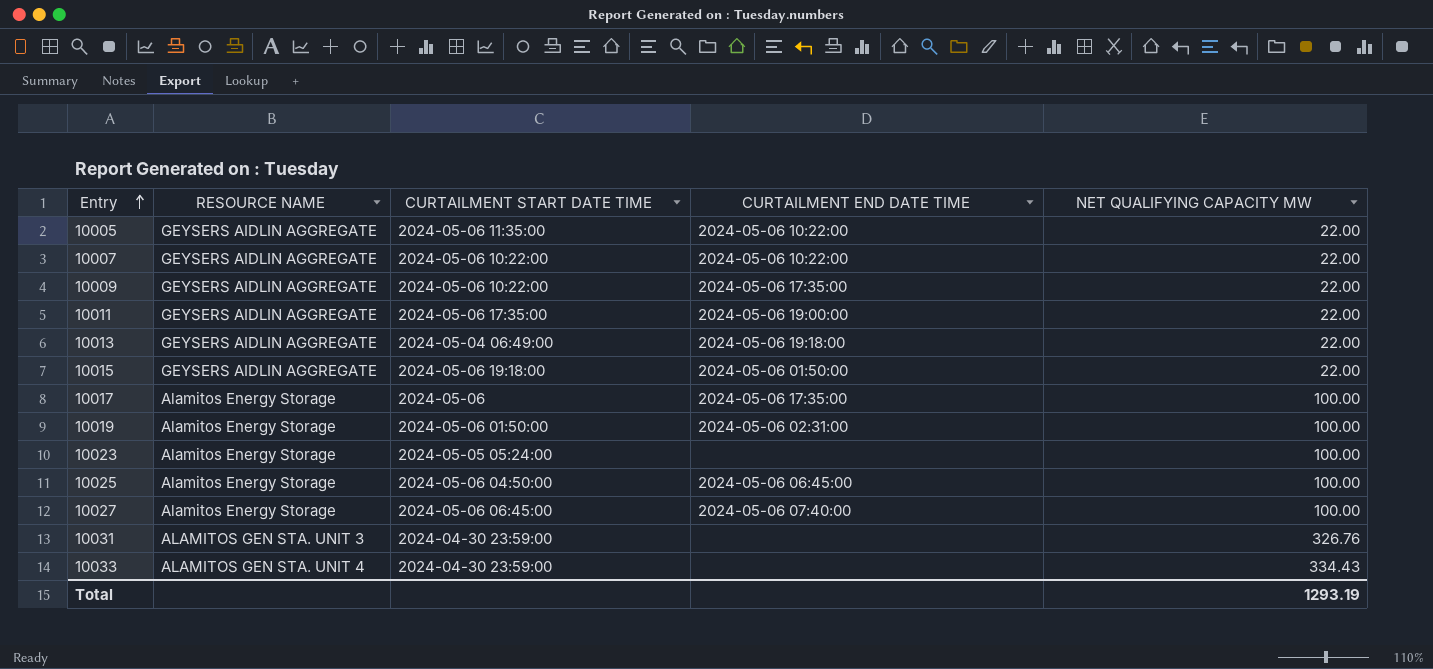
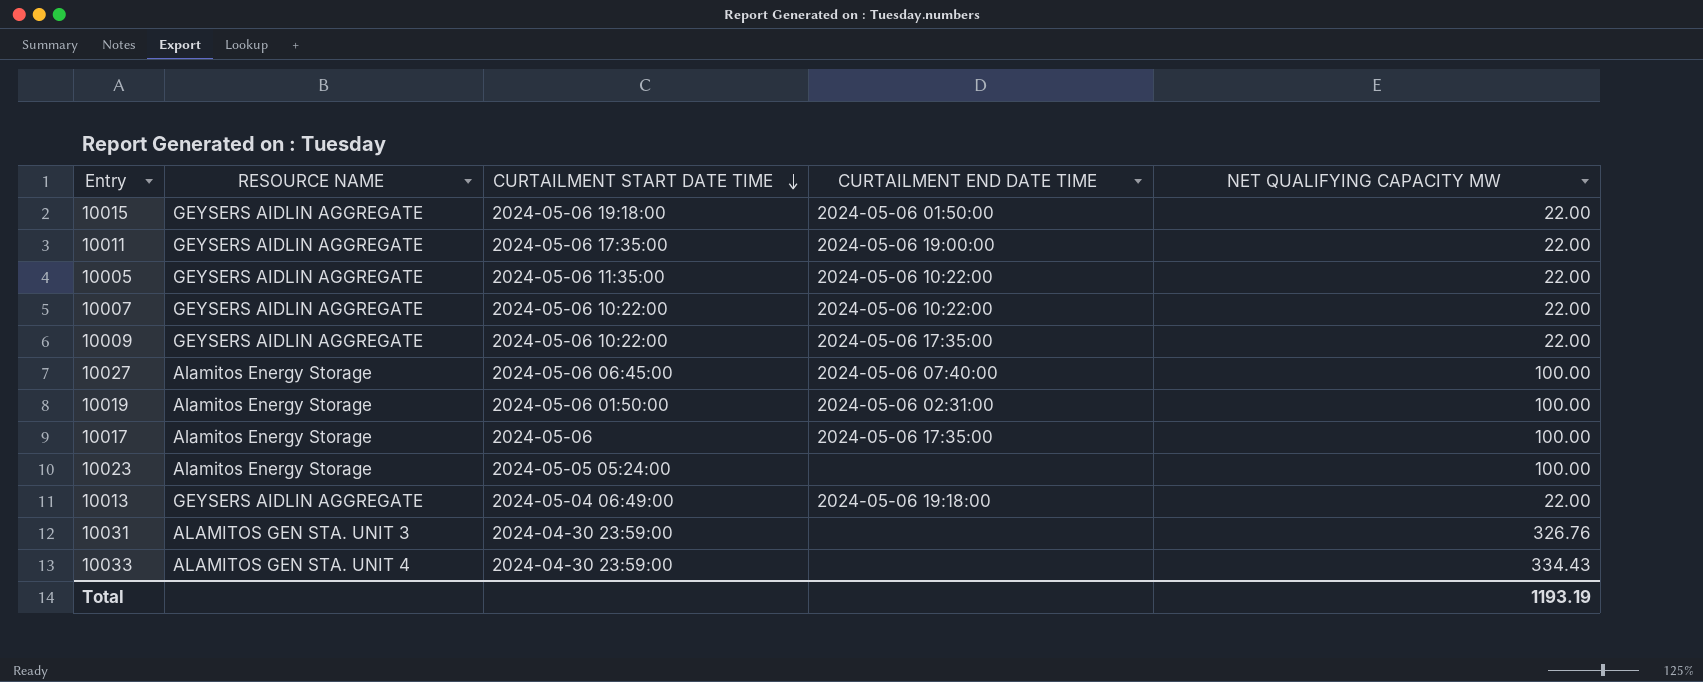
row order: Entry ascending -> CURTAILMENT START DATE TIME descending
row 10025: Alamitos Energy Storage | 2024-05-06 04:50:00 | 2024-05-06 06:45:00 | 100.00 -> none
Total | NET QUALIFYING CAPACITY MW: 1293.19 -> 1193.19

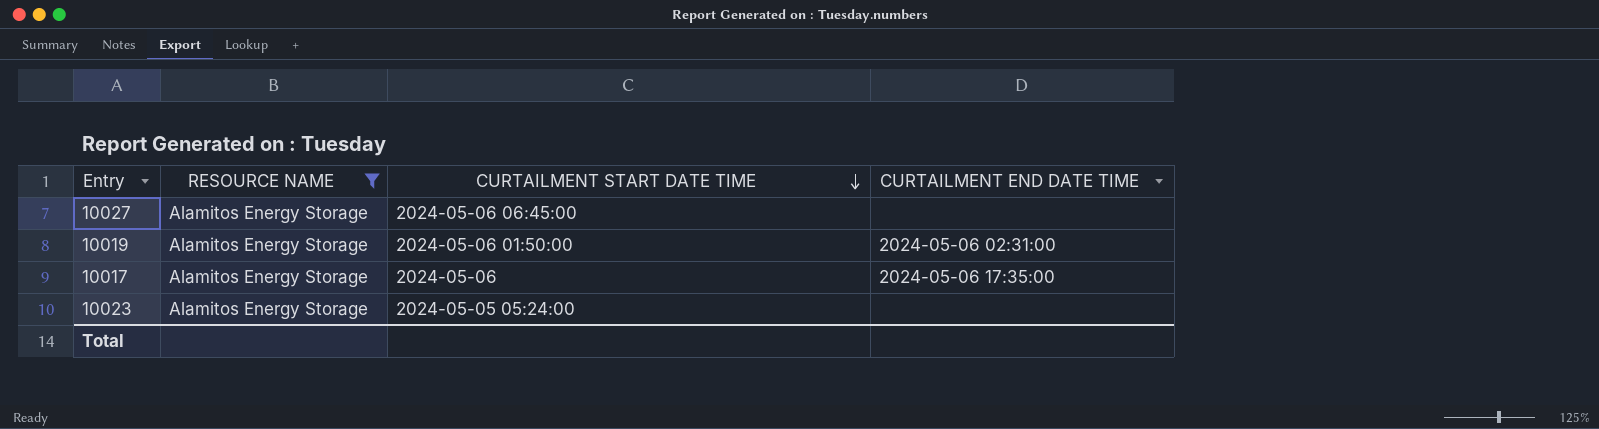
filter: none -> RESOURCE NAME = Alamitos Energy Storage
column NET QUALIFYING CAPACITY MW | position: 5 -> none
10027 | CURTAILMENT END DATE TIME: 2024-05-06 07:40:00 -> none

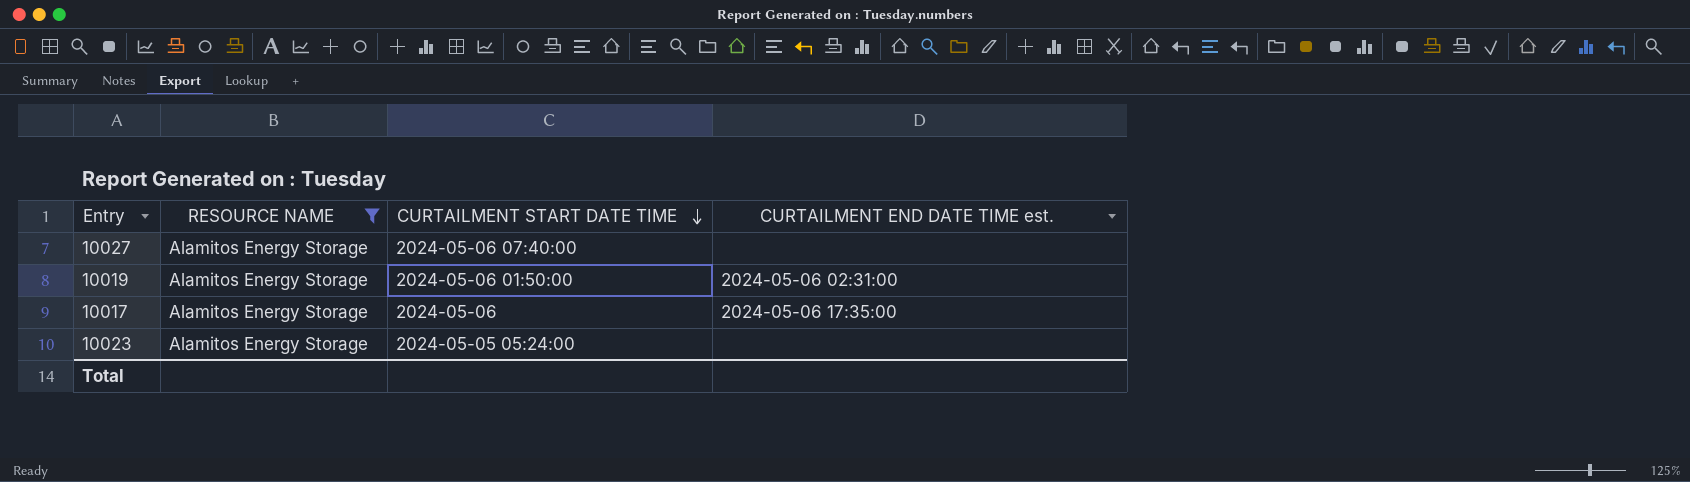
column name: CURTAILMENT END DATE TIME -> CURTAILMENT END DATE TIME est.
10027 | CURTAILMENT START DATE TIME: 2024-05-06 06:45:00 -> 2024-05-06 07:40:00

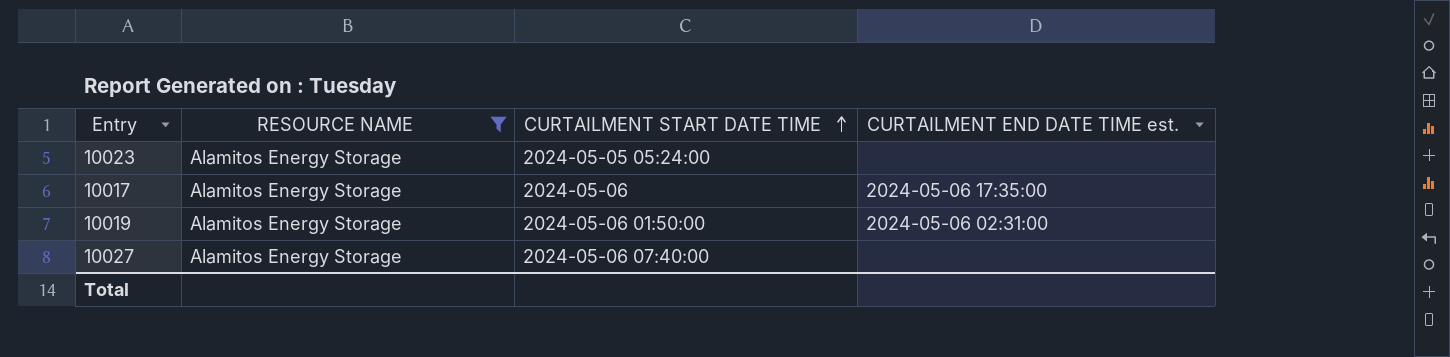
row order: CURTAILMENT START DATE TIME descending -> CURTAILMENT START DATE TIME ascending

